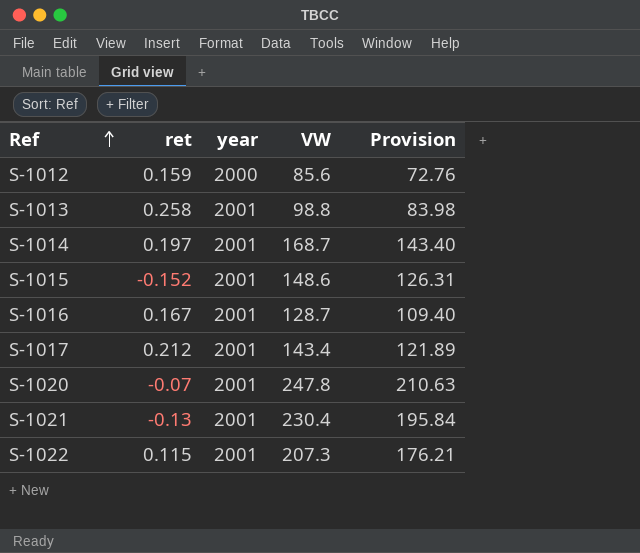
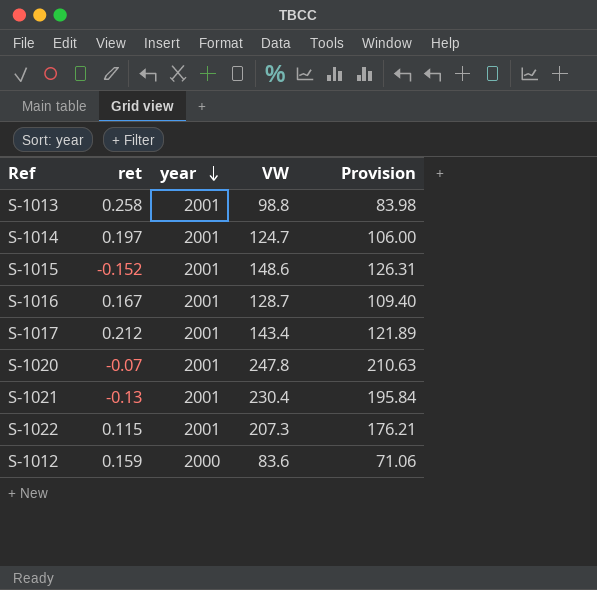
row order: Ref ascending -> year descending
S-1014 | VW: 168.7 -> 124.7
S-1014 | Provision: 143.40 -> 106.00
S-1012 | VW: 85.6 -> 83.6
S-1012 | Provision: 72.76 -> 71.06

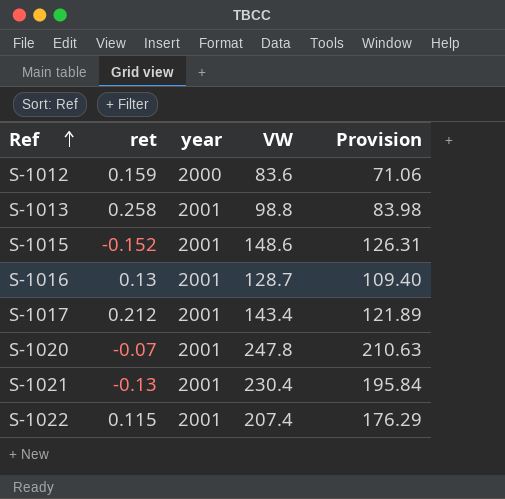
row order: year descending -> Ref ascending
row S-1014: 0.197 | 2001 | 124.7 | 106.00 -> none
S-1016 | ret: 0.167 -> 0.13
S-1022 | VW: 207.3 -> 207.4
S-1022 | Provision: 176.21 -> 176.29

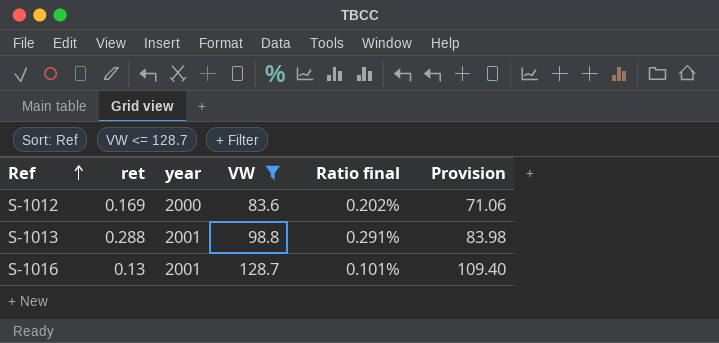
filter: none -> VW <= 128.7
column Ratio final | formula: none -> [ret] / [VW]
S-1012 | ret: 0.159 -> 0.169
S-1013 | ret: 0.258 -> 0.288

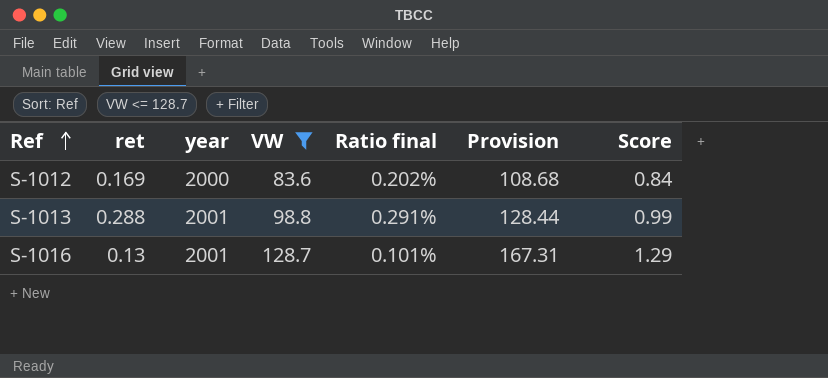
column Provision | formula: [VW] * 0.85 -> [VW] * 1.3
column Score | formula: none -> [VW] * 0.01

